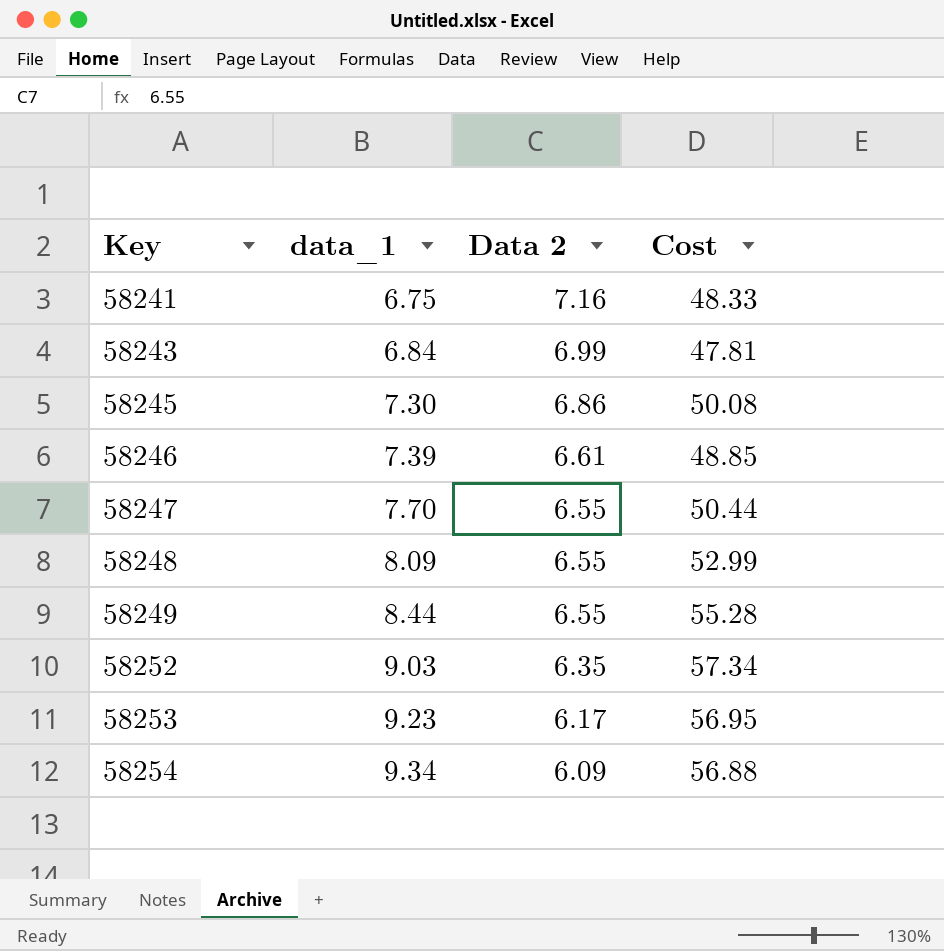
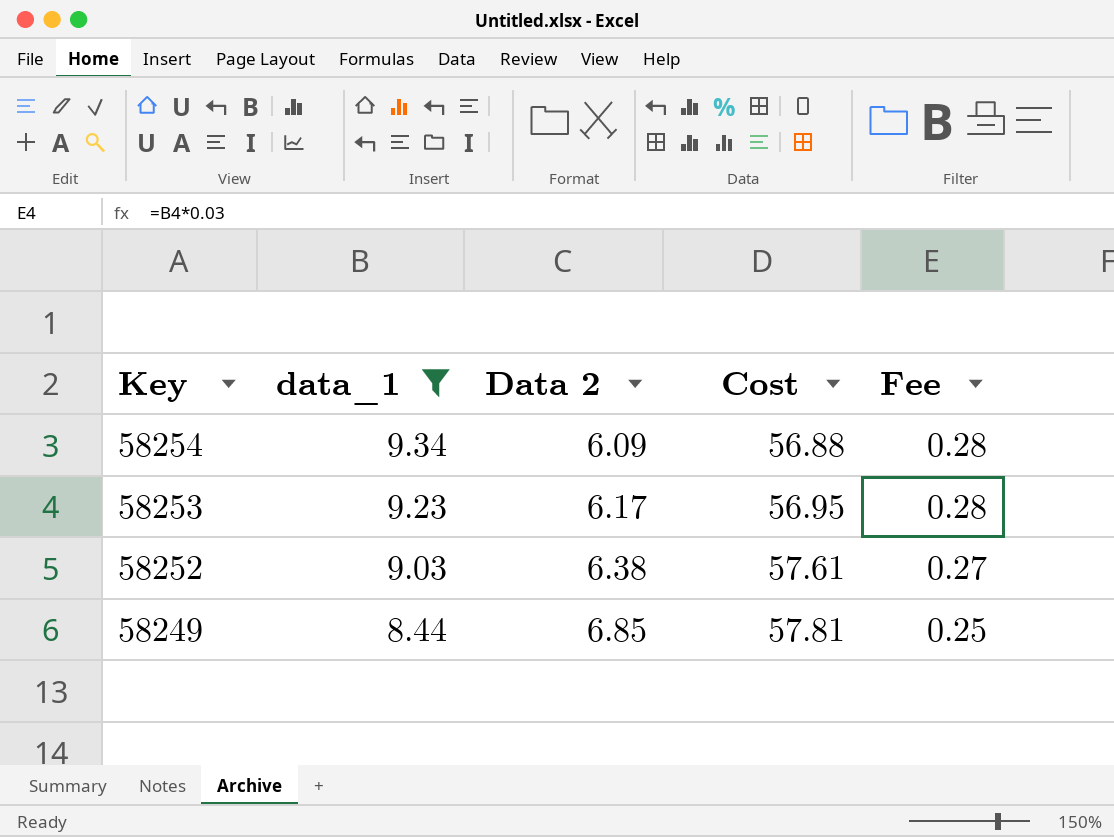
filter: none -> data_1 >= 8.44
row order: Key ascending -> Key descending
column Fee | formula: none -> [data_1] * 0.03
58252 | Data 2: 6.35 -> 6.38
58252 | Cost: 57.34 -> 57.61
58249 | Data 2: 6.55 -> 6.85
58249 | Cost: 55.28 -> 57.81

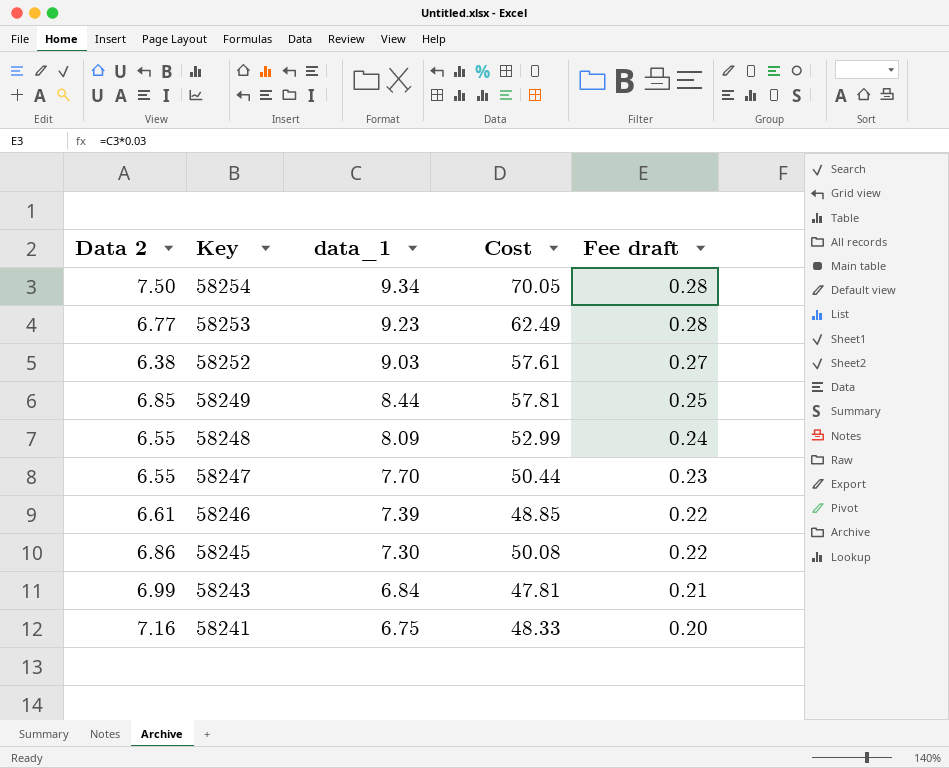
filter: data_1 >= 8.44 -> none
column Data 2 | position: 3 -> 1
column name: Fee -> Fee draft
58254 | Data 2: 6.09 -> 7.50
58254 | Cost: 56.88 -> 70.05
58253 | Data 2: 6.17 -> 6.77
58253 | Cost: 56.95 -> 62.49

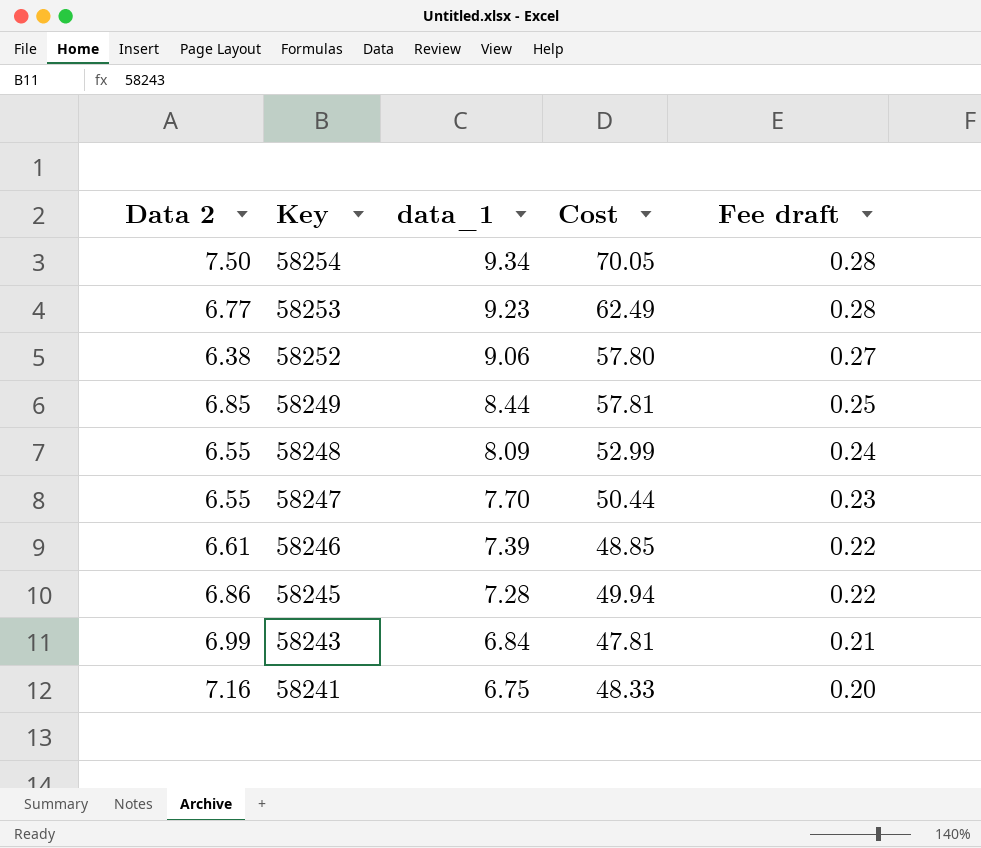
58252 | data_1: 9.03 -> 9.06
58252 | Cost: 57.61 -> 57.80
58245 | data_1: 7.30 -> 7.28
58245 | Cost: 50.08 -> 49.94

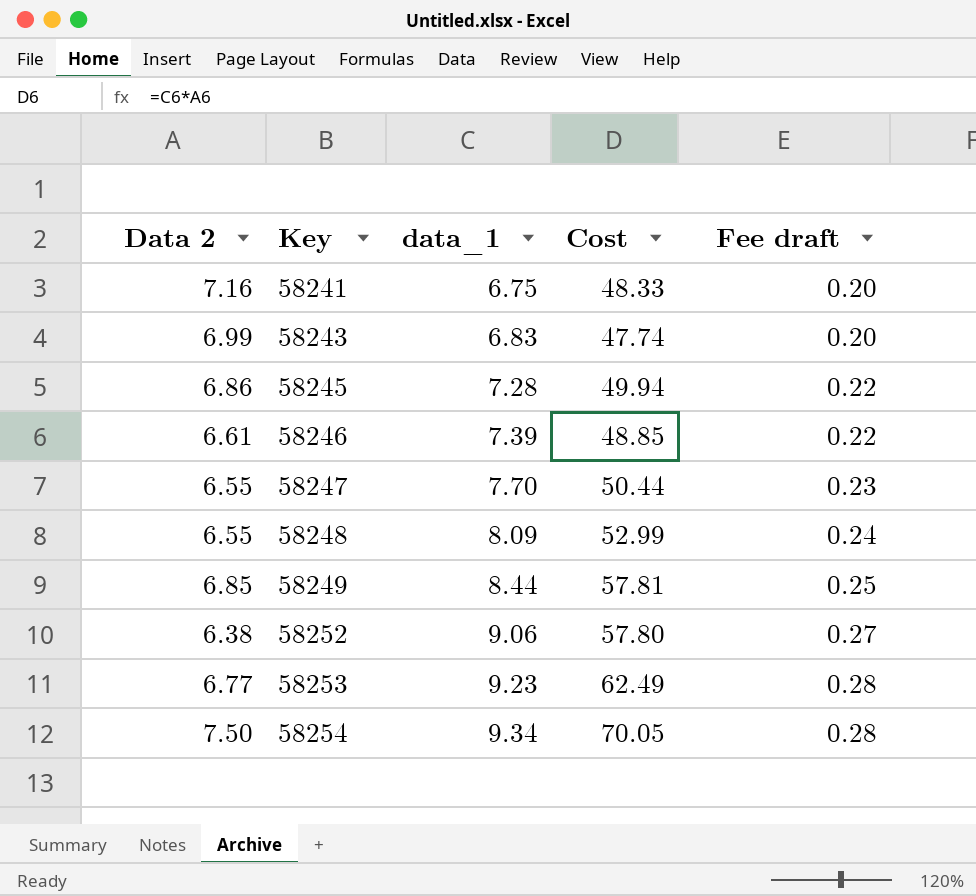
row order: Key descending -> Key ascending
58243 | data_1: 6.84 -> 6.83
58243 | Cost: 47.81 -> 47.74
58243 | Fee draft: 0.21 -> 0.20

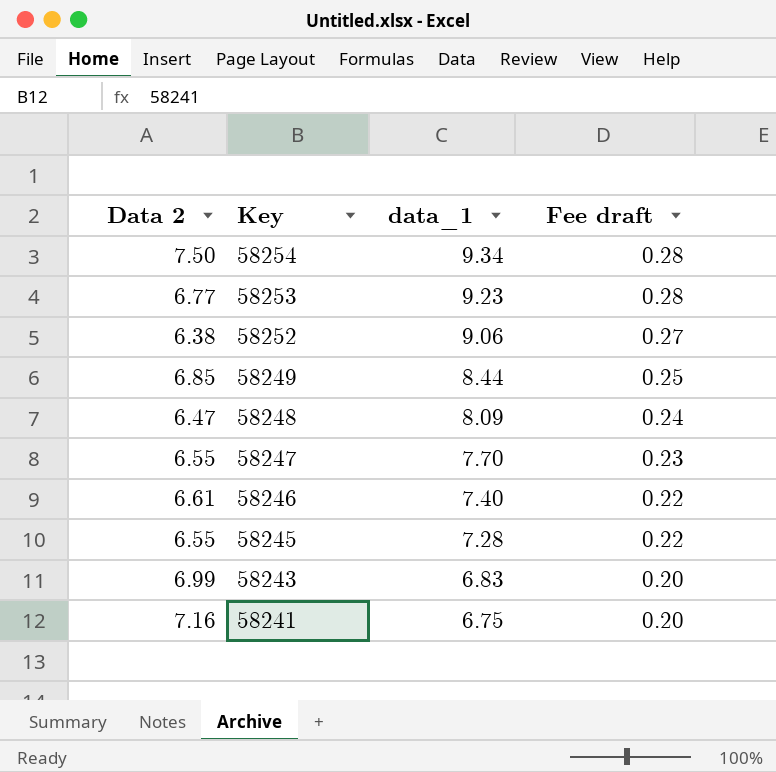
row order: Key ascending -> Key descending
column Cost | formula: [Data 2] * [data_1] -> none
58248 | Data 2: 6.55 -> 6.47
58246 | data_1: 7.39 -> 7.40
58245 | Data 2: 6.86 -> 6.55

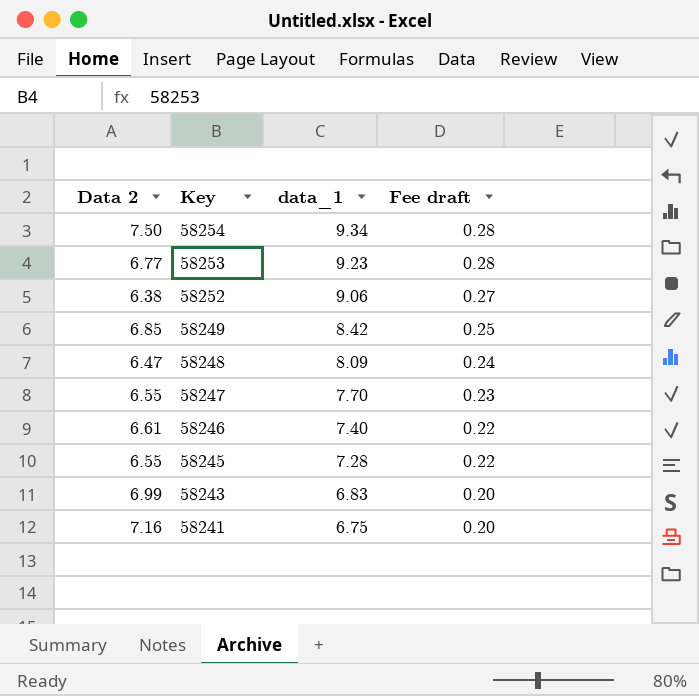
58249 | data_1: 8.44 -> 8.42

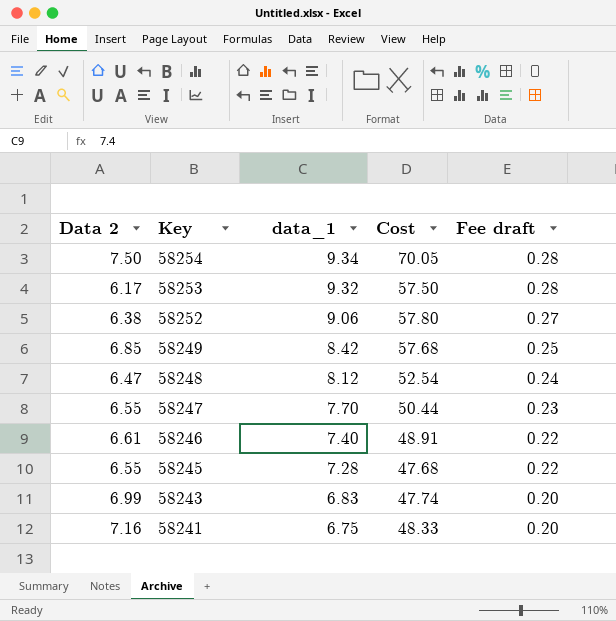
column Cost | formula: none -> [Data 2] * [data_1]
58253 | Data 2: 6.77 -> 6.17
58253 | data_1: 9.23 -> 9.32
58248 | data_1: 8.09 -> 8.12

